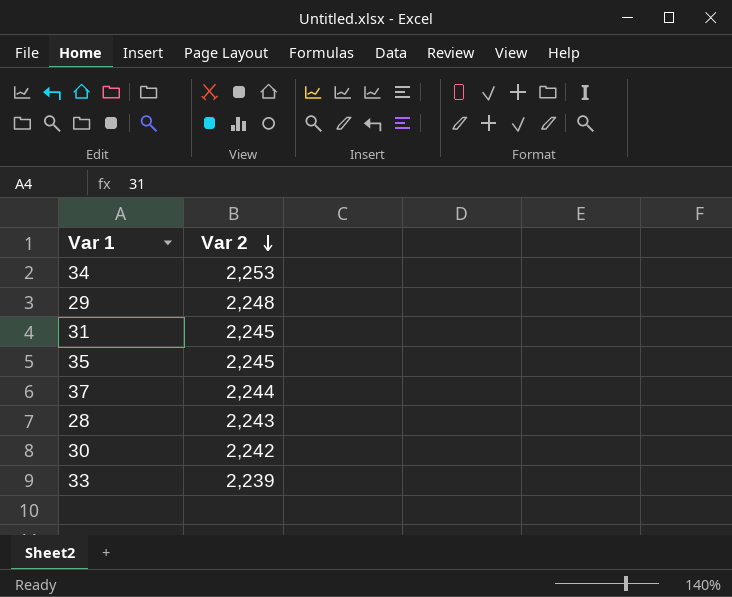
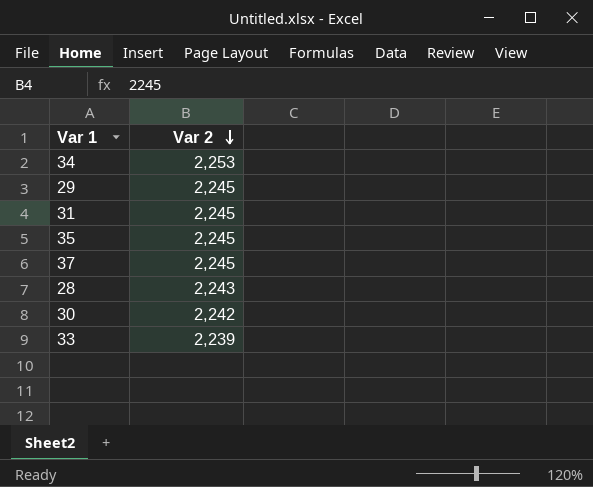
29 | Var 2: 2,248 -> 2,245
37 | Var 2: 2,244 -> 2,245

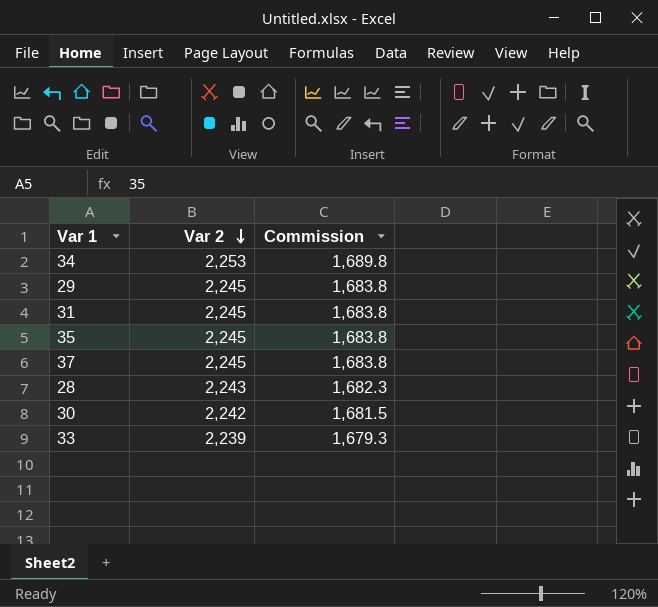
column Commission | formula: none -> [Var 2] * 0.75

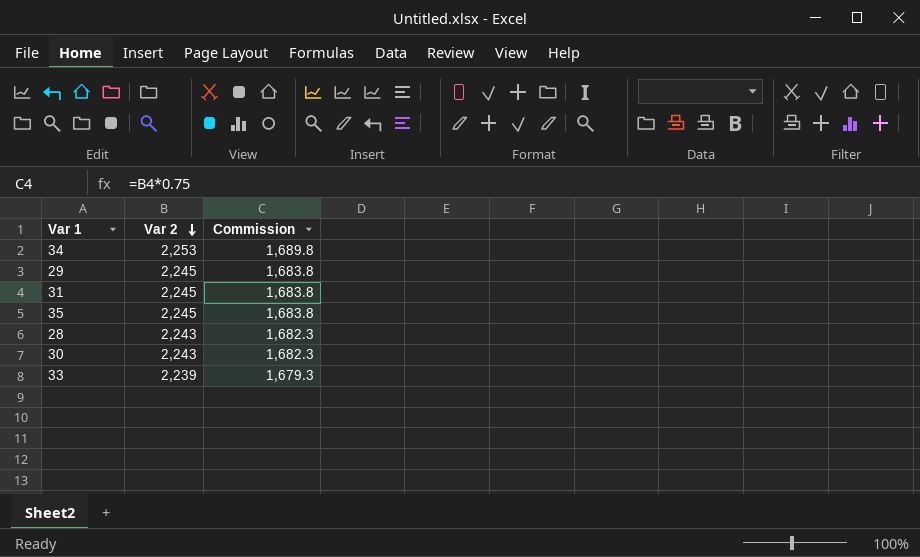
row 37: 2,245 | 1,683.8 -> none
30 | Var 2: 2,242 -> 2,243
30 | Commission: 1,681.5 -> 1,682.3

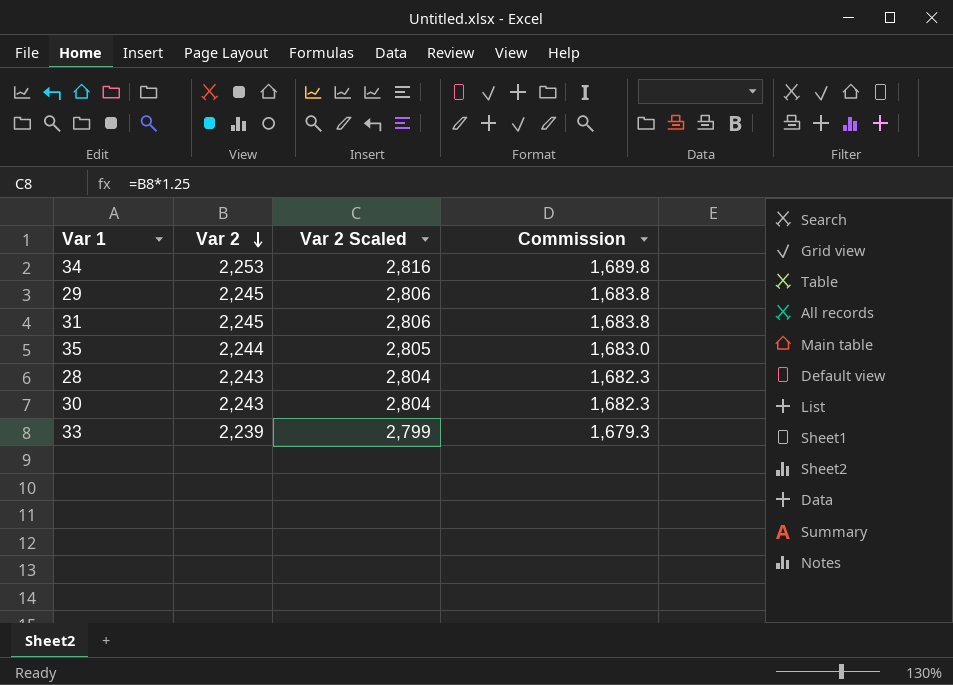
column Var 2 Scaled | formula: none -> [Var 2] * 1.25
35 | Var 2: 2,245 -> 2,244
35 | Commission: 1,683.8 -> 1,683.0

